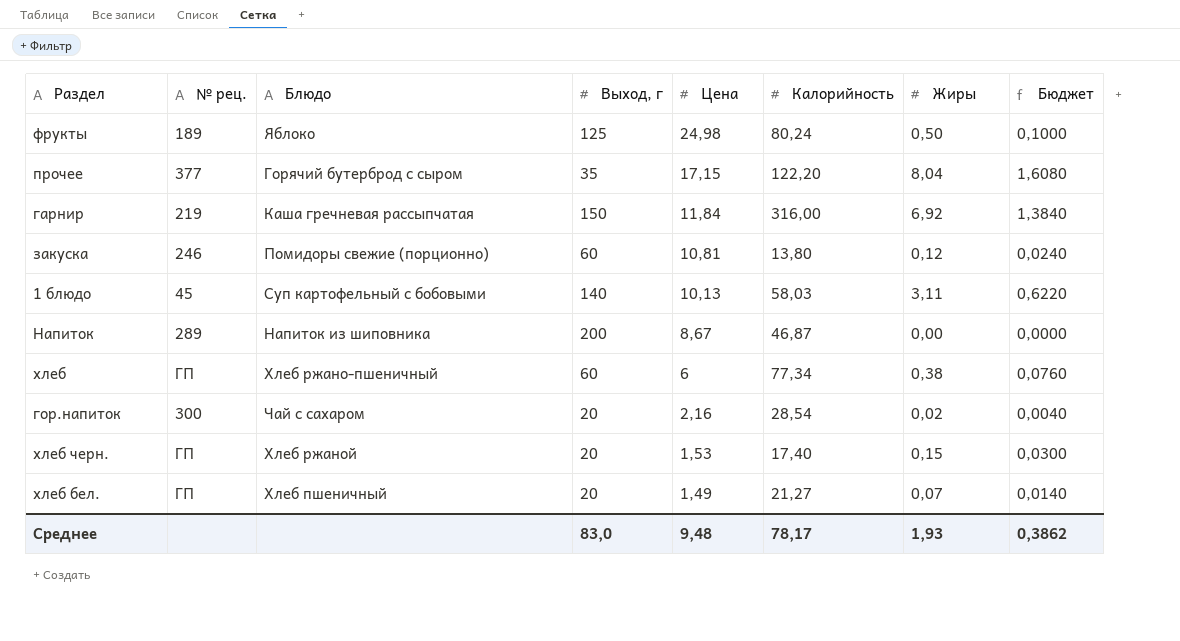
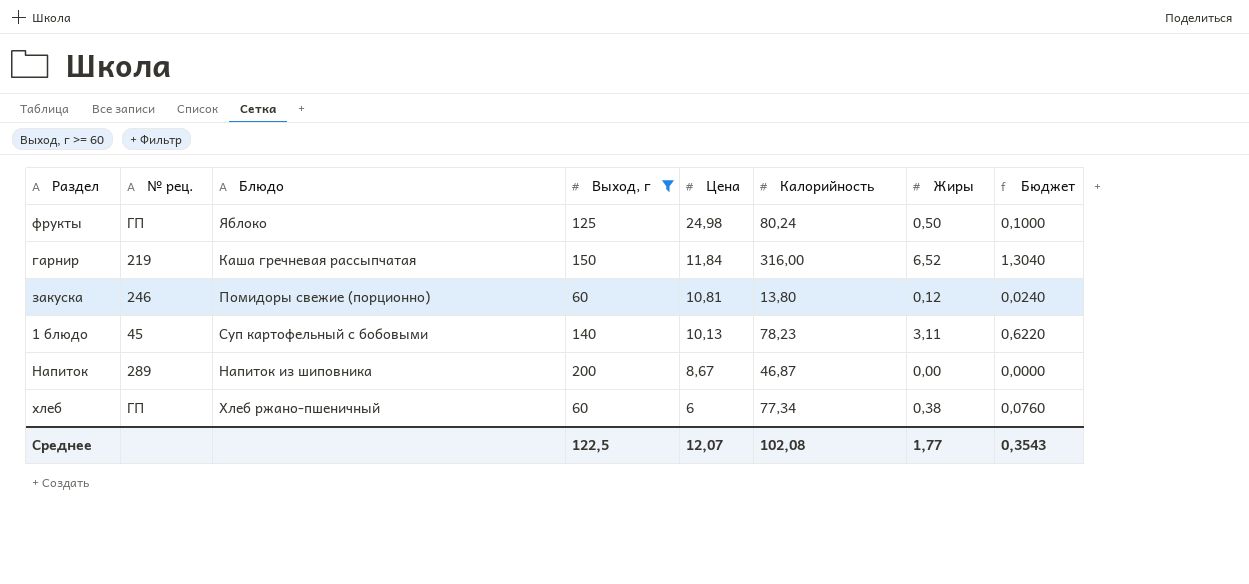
filter: none -> Выход, г >= 60
фрукты | № рец.: 189 -> ГП
гарнир | Жиры: 6,92 -> 6,52
гарнир | Бюджет: 1,3840 -> 1,3040
1 блюдо | Калорийность: 58,03 -> 78,23
Среднее | Выход, г: 83,0 -> 122,5
Среднее | Цена: 9,48 -> 12,07
Среднее | Калорийность: 78,17 -> 102,08
Среднее | Жиры: 1,93 -> 1,77
Среднее | Бюджет: 0,3862 -> 0,3543

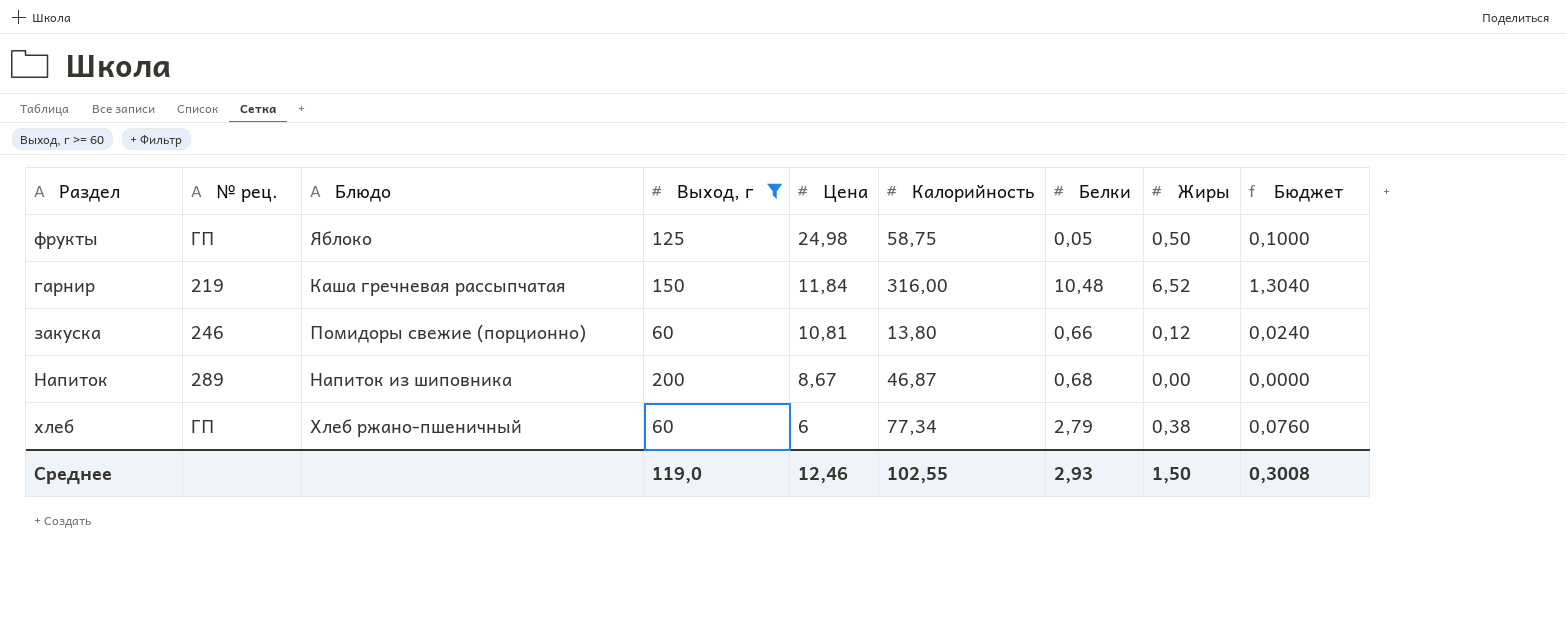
column Белки | position: none -> 7
row 1 блюдо: 45 | Суп картофельный с бобовыми | 140 | 10,13 | 78,23 | 3,11 | 0,6220 -> none
фрукты | Калорийность: 80,24 -> 58,75
Среднее | Выход, г: 122,5 -> 119,0
Среднее | Цена: 12,07 -> 12,46
Среднее | Калорийность: 102,08 -> 102,55
Среднее | Жиры: 1,77 -> 1,50
Среднее | Бюджет: 0,3543 -> 0,3008

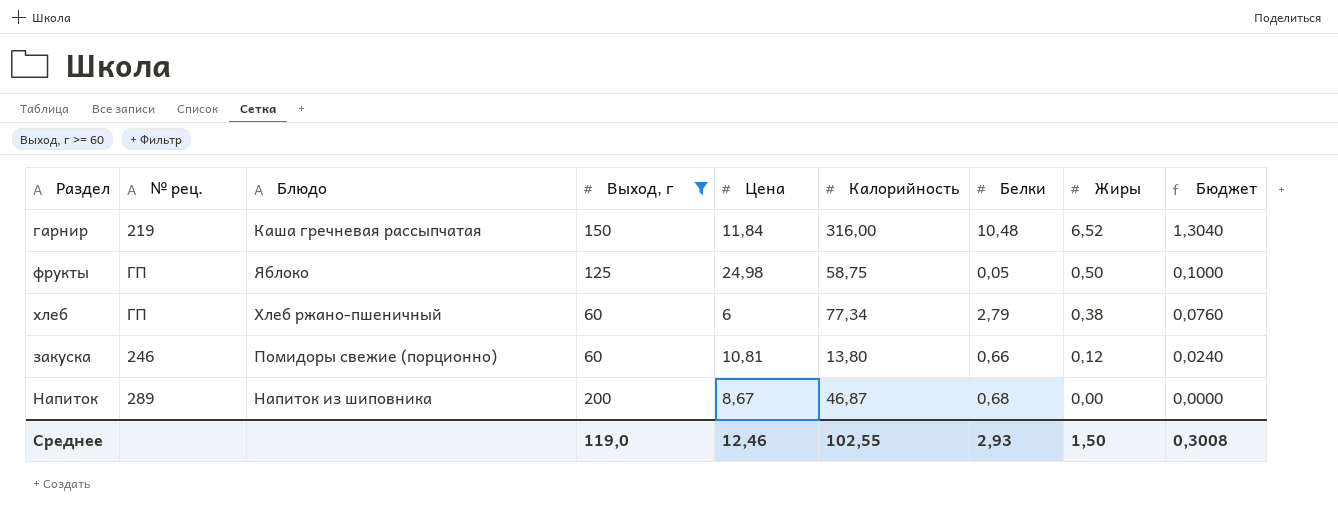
row order: Цена descending -> Жиры descending

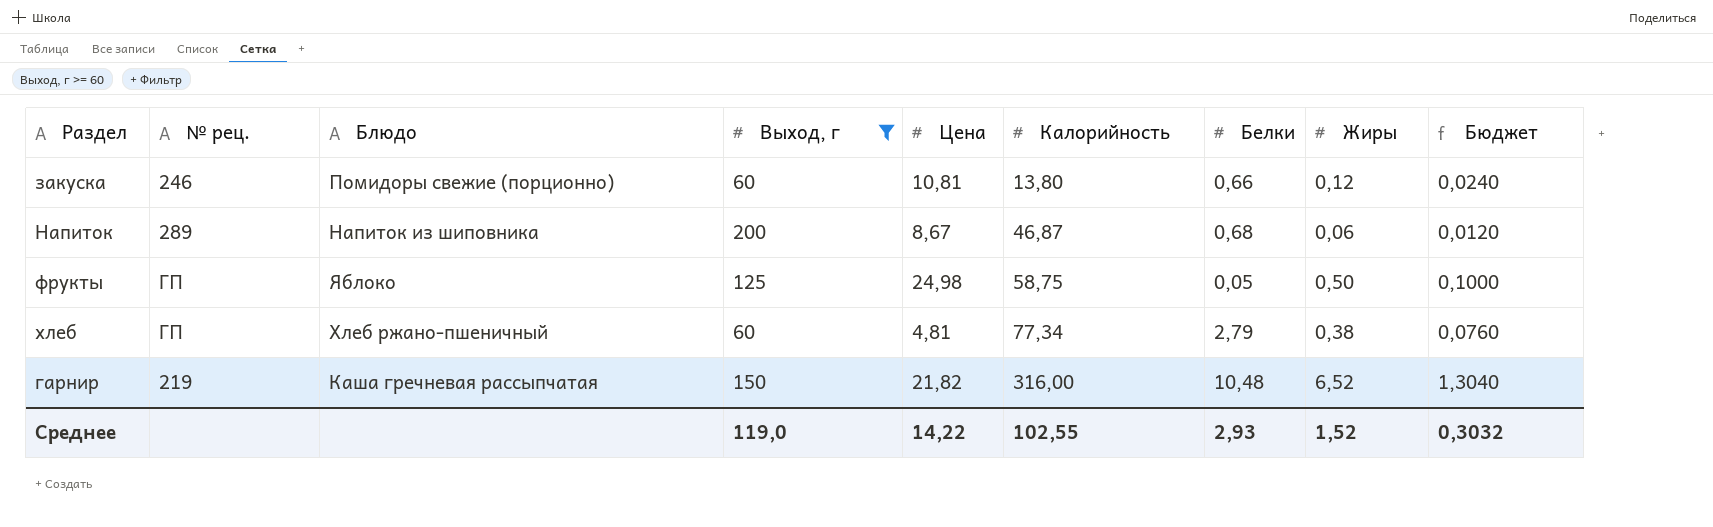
row order: Жиры descending -> Калорийность ascending
Напиток | Жиры: 0,00 -> 0,06
Напиток | Бюджет: 0,0000 -> 0,0120
хлеб | Цена: 6 -> 4,81
гарнир | Цена: 11,84 -> 21,82
Среднее | Цена: 12,46 -> 14,22
Среднее | Жиры: 1,50 -> 1,52
Среднее | Бюджет: 0,3008 -> 0,3032

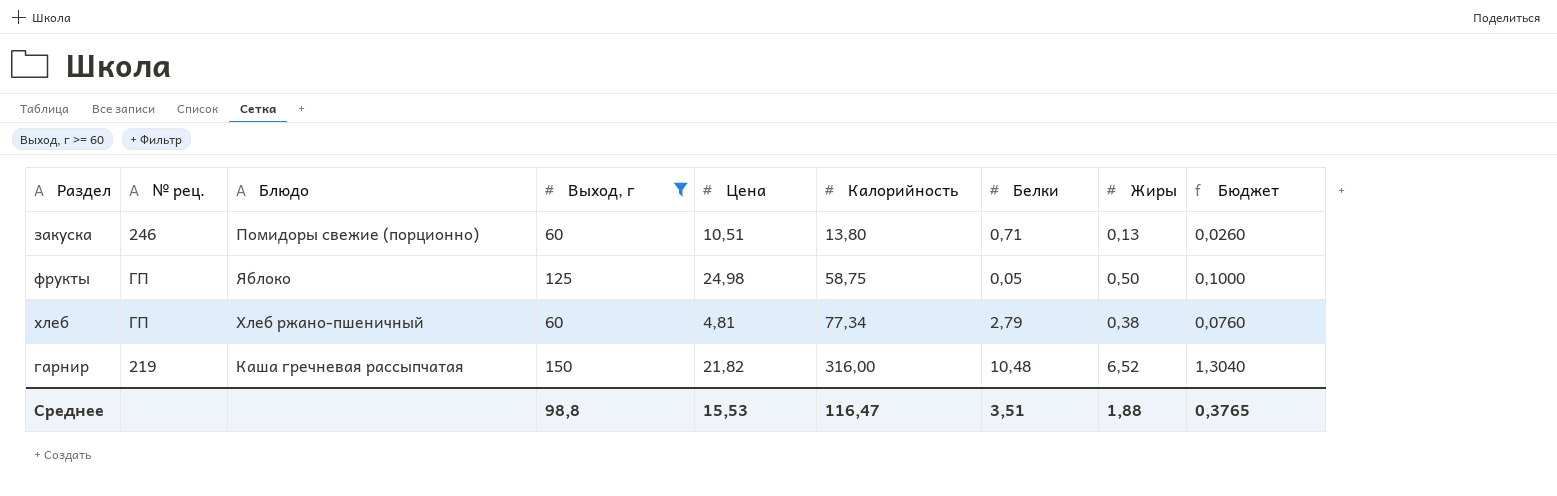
row Напиток: 289 | Напиток из шиповника | 200 | 8,67 | 46,87 | 0,68 | 0,06 | 0,0120 -> none
закуска | Цена: 10,81 -> 10,51
закуска | Белки: 0,66 -> 0,71
закуска | Жиры: 0,12 -> 0,13
закуска | Бюджет: 0,0240 -> 0,0260
Среднее | Выход, г: 119,0 -> 98,8
Среднее | Цена: 14,22 -> 15,53
Среднее | Калорийность: 102,55 -> 116,47
Среднее | Белки: 2,93 -> 3,51
Среднее | Жиры: 1,52 -> 1,88
Среднее | Бюджет: 0,3032 -> 0,3765

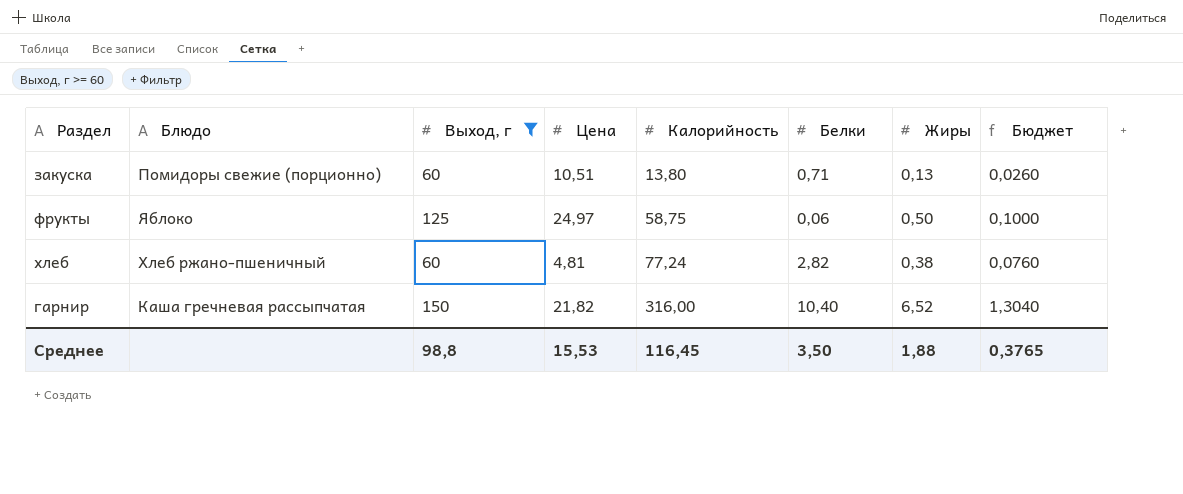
column № рец. | position: 2 -> none
фрукты | Цена: 24,98 -> 24,97
фрукты | Белки: 0,05 -> 0,06
хлеб | Калорийность: 77,34 -> 77,24
хлеб | Белки: 2,79 -> 2,82
гарнир | Белки: 10,48 -> 10,40
Среднее | Калорийность: 116,47 -> 116,45
Среднее | Белки: 3,51 -> 3,50

